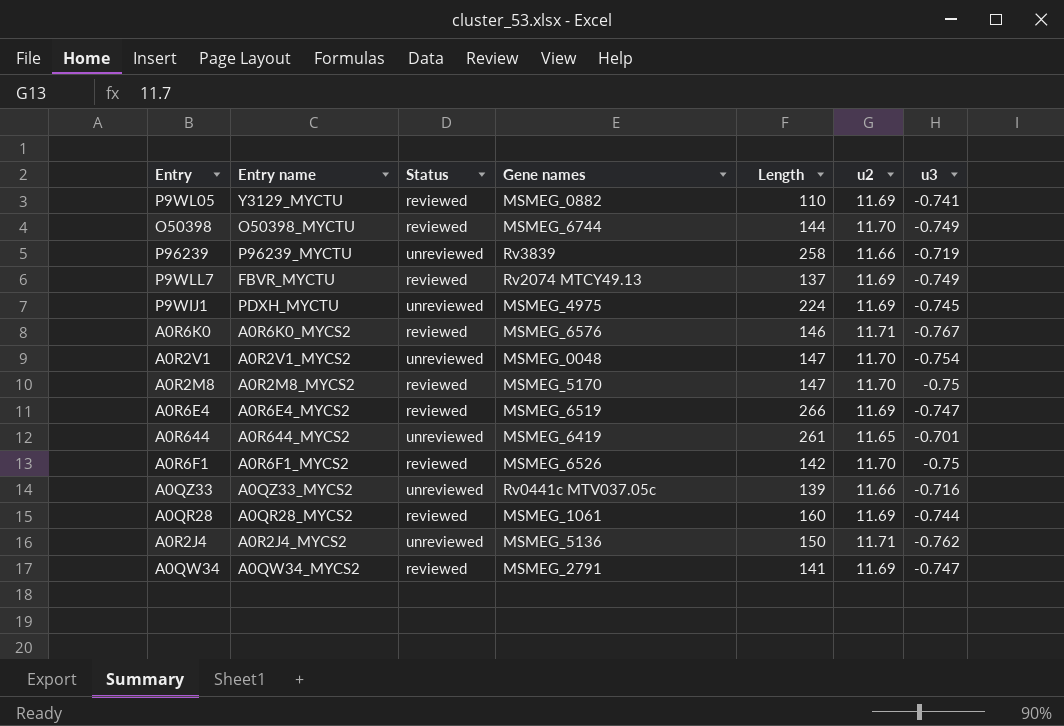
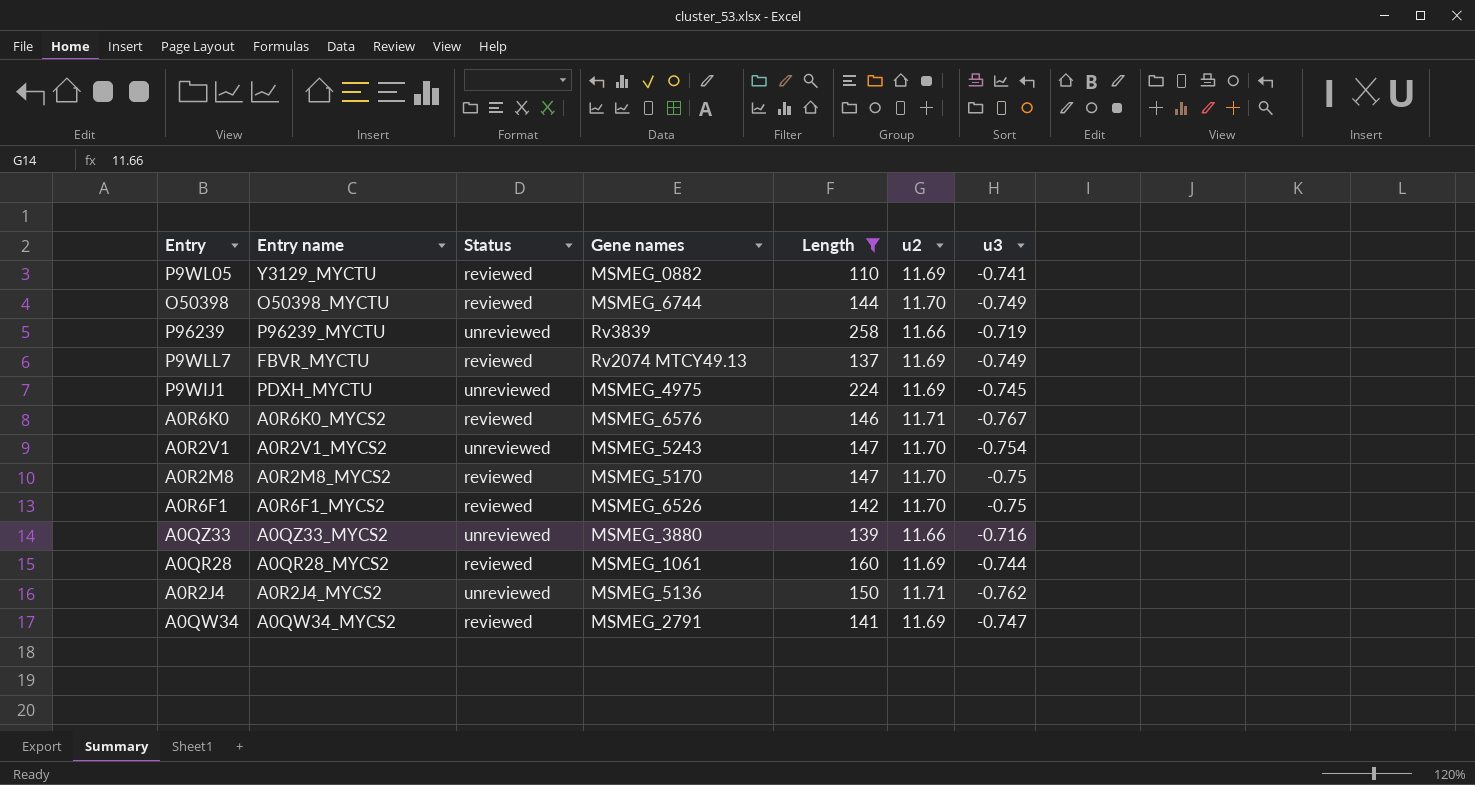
filter: none -> Length <= 258
A0R2V1 | Gene names: MSMEG_0048 -> MSMEG_5243
A0QZ33 | Gene names: Rv0441c MTV037.05c -> MSMEG_3880

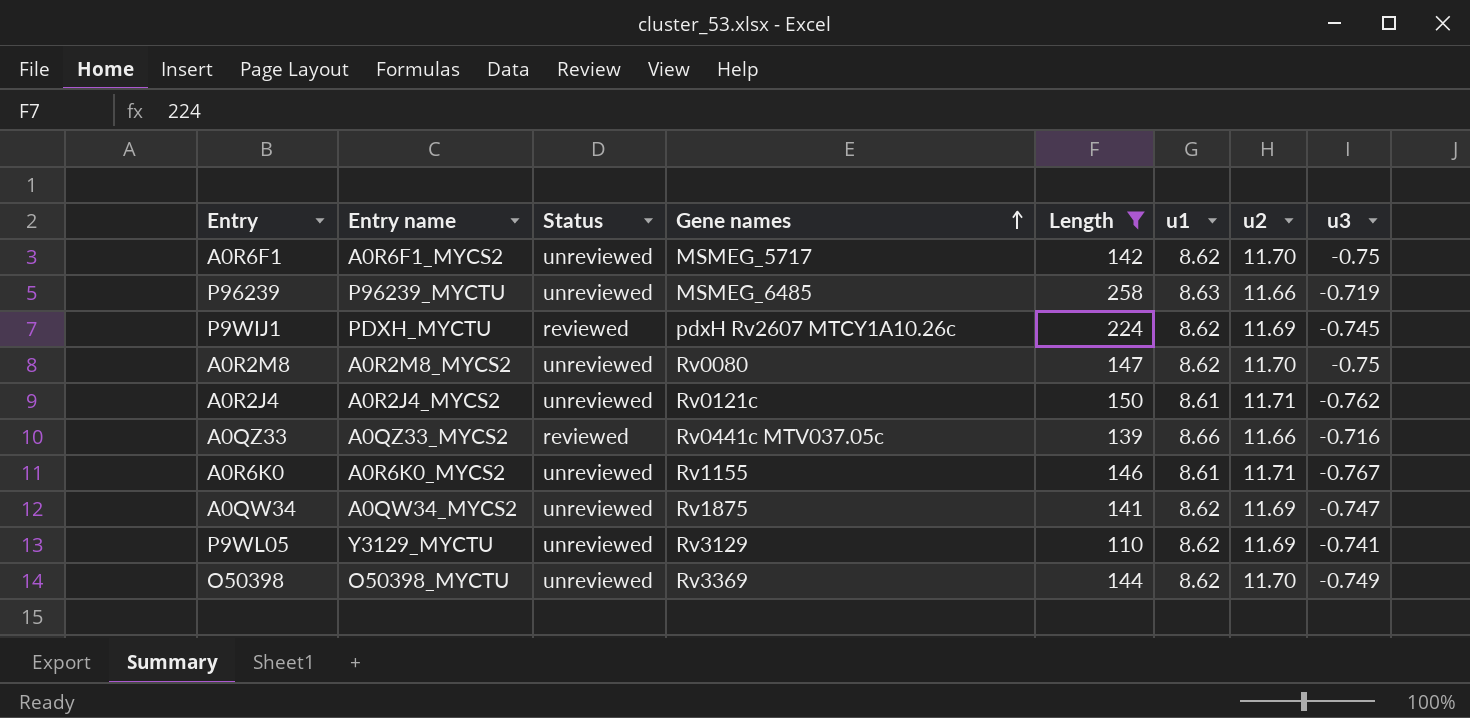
row order: none -> Gene names ascending
column u1 | position: none -> 6
row P9WLL7: FBVR_MYCTU | reviewed | Rv2074 MTCY49.13 | 137 | 11.69 | -0.749 -> none
row A0R2V1: A0R2V1_MYCS2 | unreviewed | MSMEG_5243 | 147 | 11.70 | -0.754 -> none
row A0QR28: A0QR28_MYCS2 | reviewed | MSMEG_1061 | 160 | 11.69 | -0.744 -> none
A0R6F1 | Status: reviewed -> unreviewed
A0R6F1 | Gene names: MSMEG_6526 -> MSMEG_5717
P96239 | Gene names: Rv3839 -> MSMEG_6485
P9WIJ1 | Status: unreviewed -> reviewed
P9WIJ1 | Gene names: MSMEG_4975 -> pdxH Rv2607 MTCY1A10.26c
A0R2M8 | Status: reviewed -> unreviewed
A0R2M8 | Gene names: MSMEG_5170 -> Rv0080
A0R2J4 | Gene names: MSMEG_5136 -> Rv0121c
A0QZ33 | Status: unreviewed -> reviewed
A0QZ33 | Gene names: MSMEG_3880 -> Rv0441c MTV037.05c
A0R6K0 | Status: reviewed -> unreviewed
A0R6K0 | Gene names: MSMEG_6576 -> Rv1155
A0QW34 | Status: reviewed -> unreviewed
A0QW34 | Gene names: MSMEG_2791 -> Rv1875
P9WL05 | Status: reviewed -> unreviewed
P9WL05 | Gene names: MSMEG_0882 -> Rv3129
O50398 | Status: reviewed -> unreviewed
O50398 | Gene names: MSMEG_6744 -> Rv3369

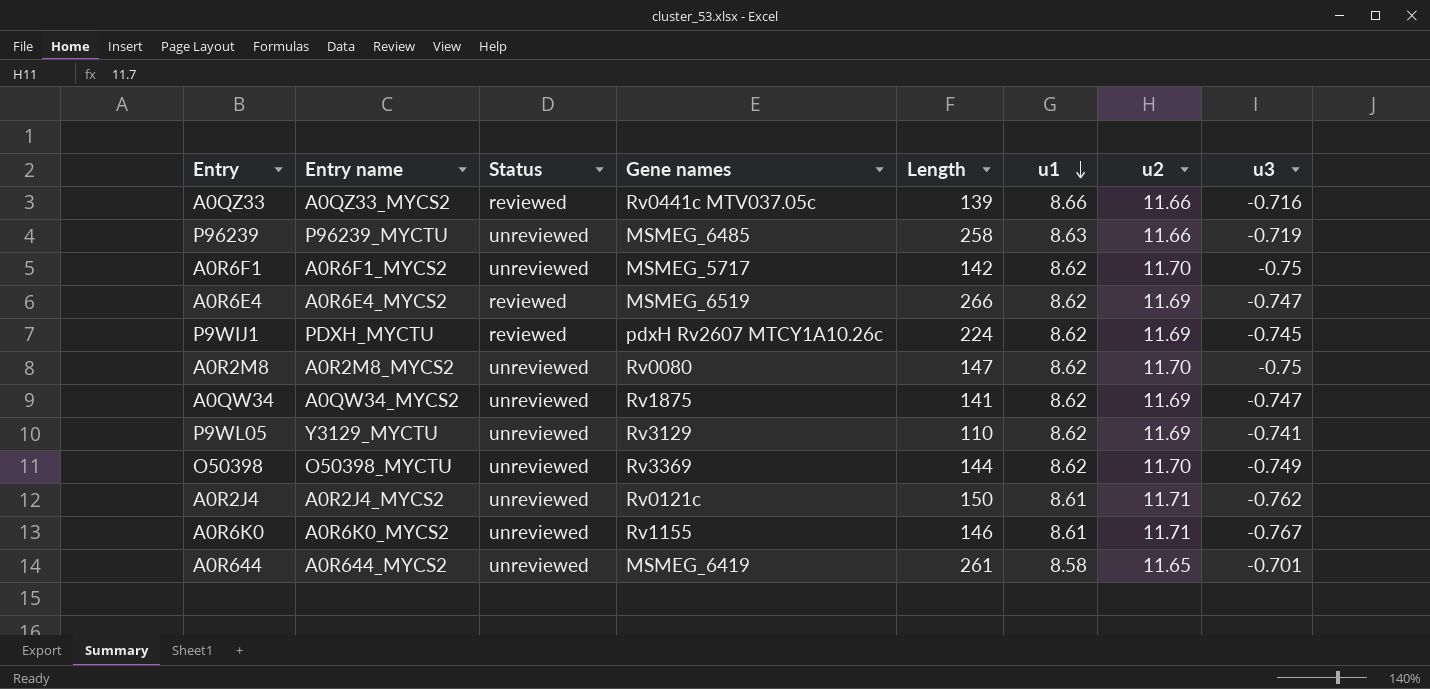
filter: Length <= 258 -> none
row order: Gene names ascending -> u1 descending

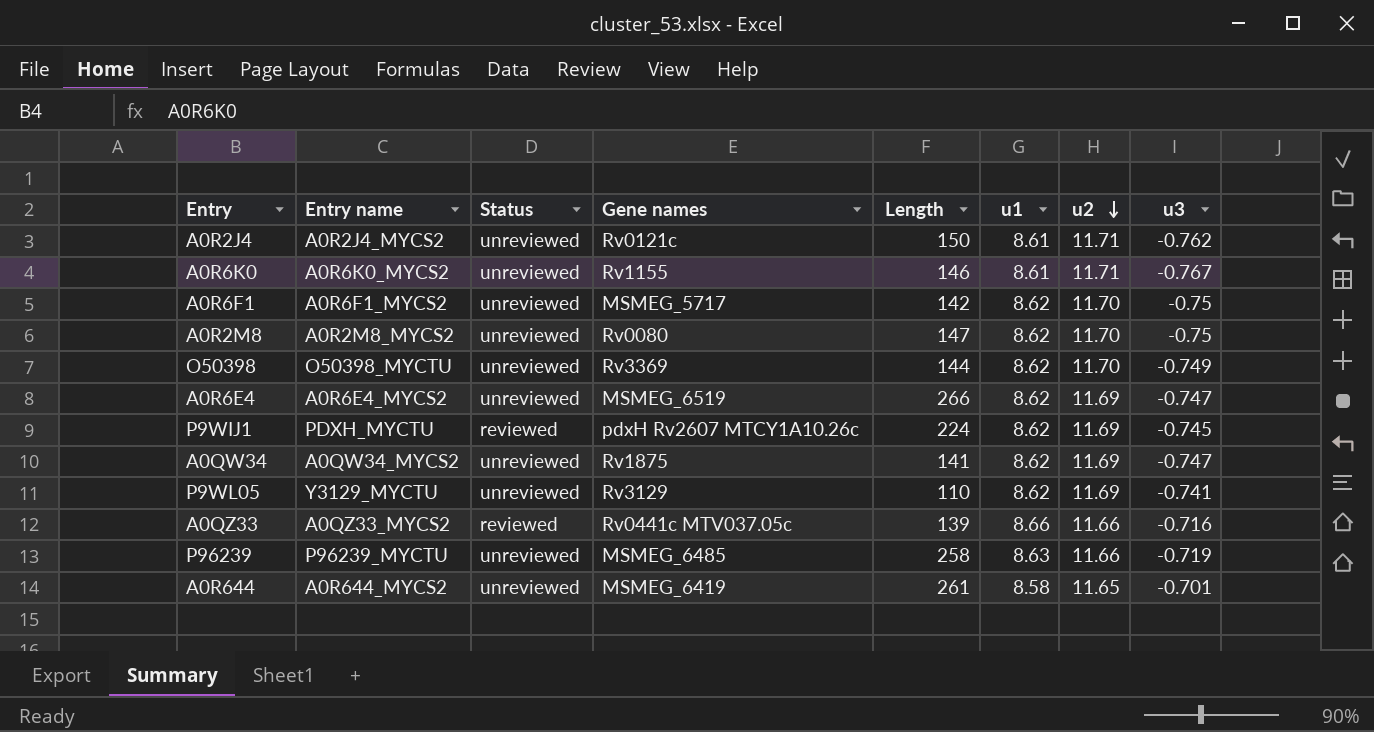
row order: u1 descending -> u2 descending
A0R6E4 | Status: reviewed -> unreviewed

